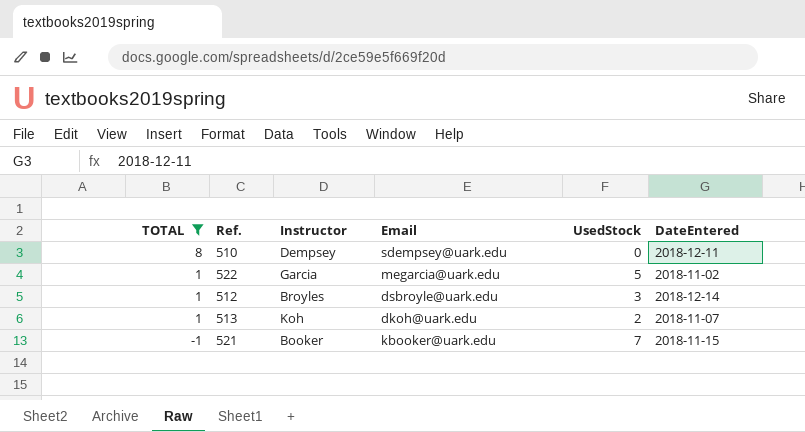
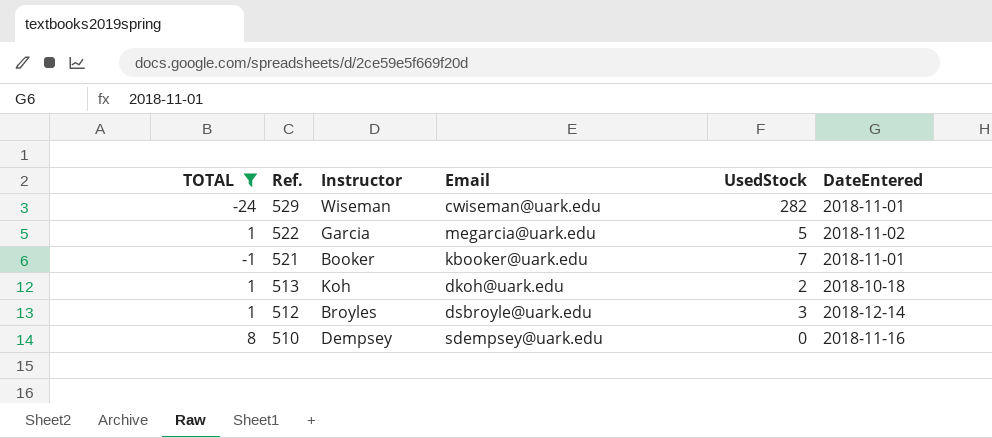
row order: TOTAL descending -> Ref. descending
row 529: none -> -24 | Wiseman | cwiseman@uark.edu | 282 | 2018-11-01
521 | DateEntered: 2018-11-15 -> 2018-11-01
513 | DateEntered: 2018-11-07 -> 2018-10-18
510 | DateEntered: 2018-12-11 -> 2018-11-16

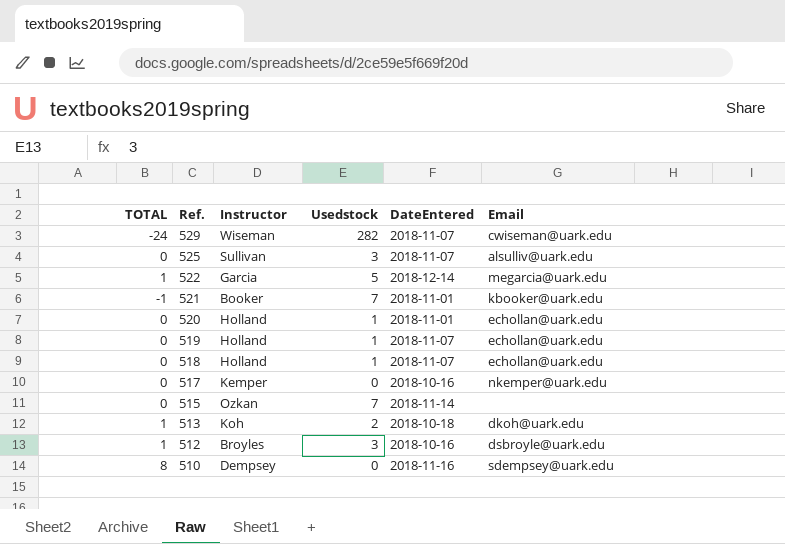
filter: TOTAL != 0 -> none
column name: UsedStock -> Usedstock
column Email | position: 4 -> 6
529 | DateEntered: 2018-11-01 -> 2018-11-07
522 | DateEntered: 2018-11-02 -> 2018-12-14
512 | DateEntered: 2018-12-14 -> 2018-10-16

